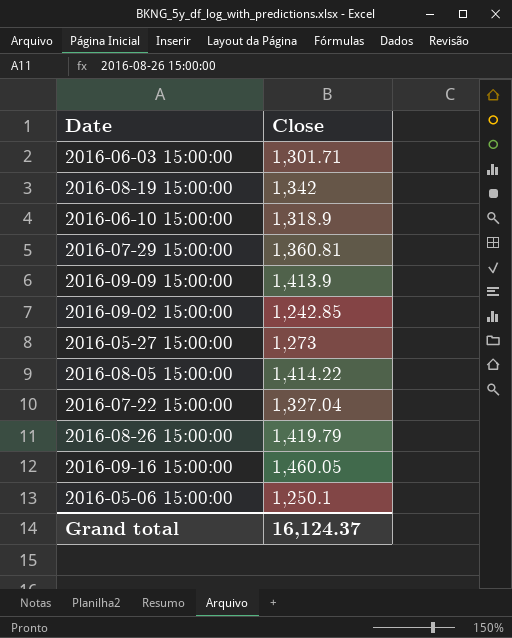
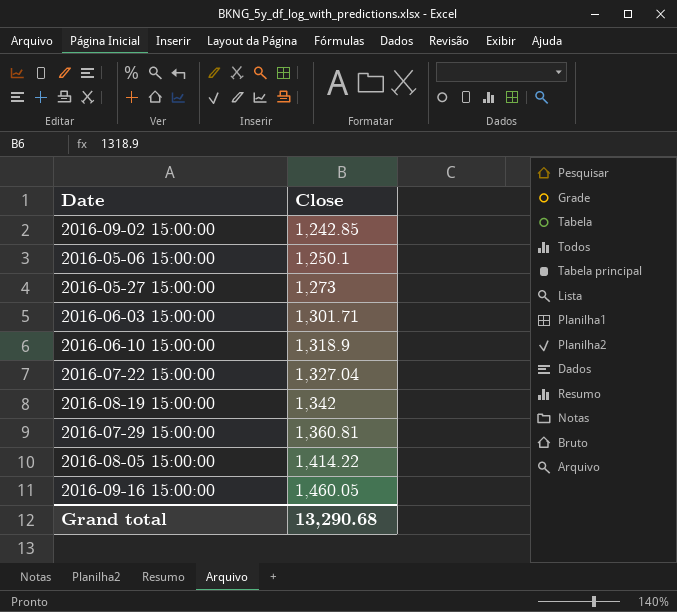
row order: none -> Close ascending
row 2016-09-09 15:00:00: 1,413.9 -> none
row 2016-08-26 15:00:00: 1,419.79 -> none
Grand total | Close: 16,124.37 -> 13,290.68

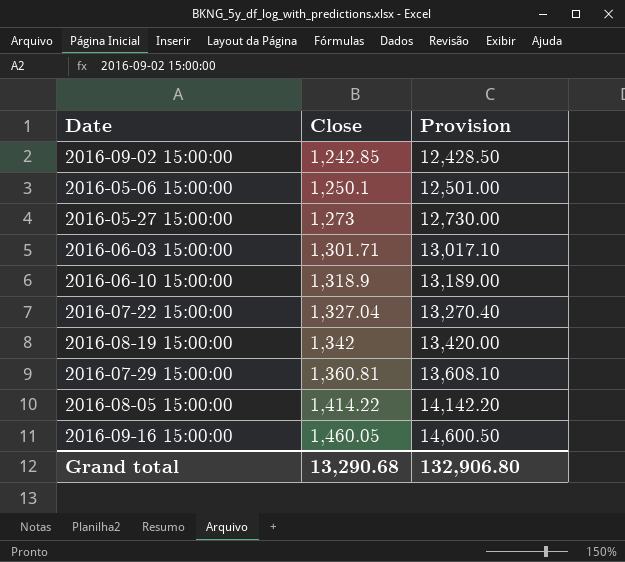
column Provision | formula: none -> [Close] * 10

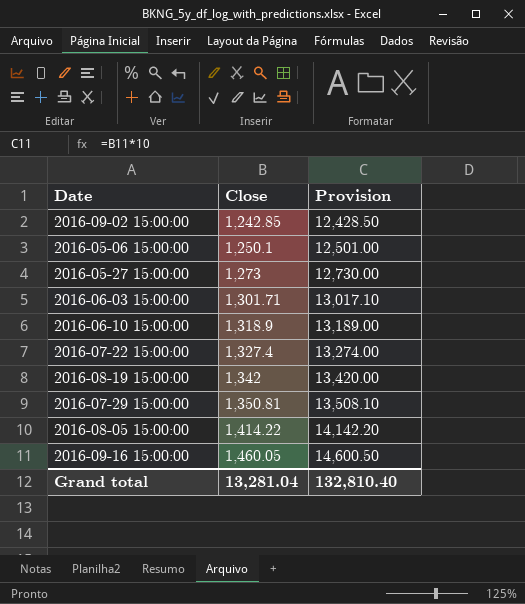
2016-07-22 15:00:00 | Close: 1,327.04 -> 1,327.4
2016-07-22 15:00:00 | Provision: 13,270.40 -> 13,274.00
2016-07-29 15:00:00 | Close: 1,360.81 -> 1,350.81
2016-07-29 15:00:00 | Provision: 13,608.10 -> 13,508.10
Grand total | Close: 13,290.68 -> 13,281.04
Grand total | Provision: 132,906.80 -> 132,810.40

